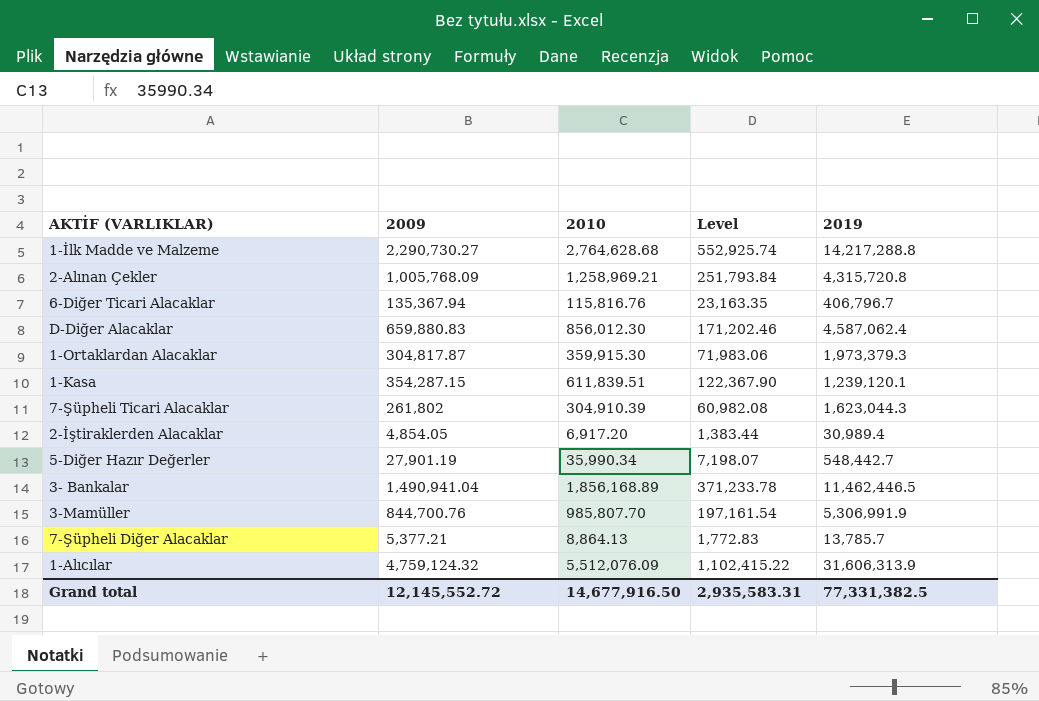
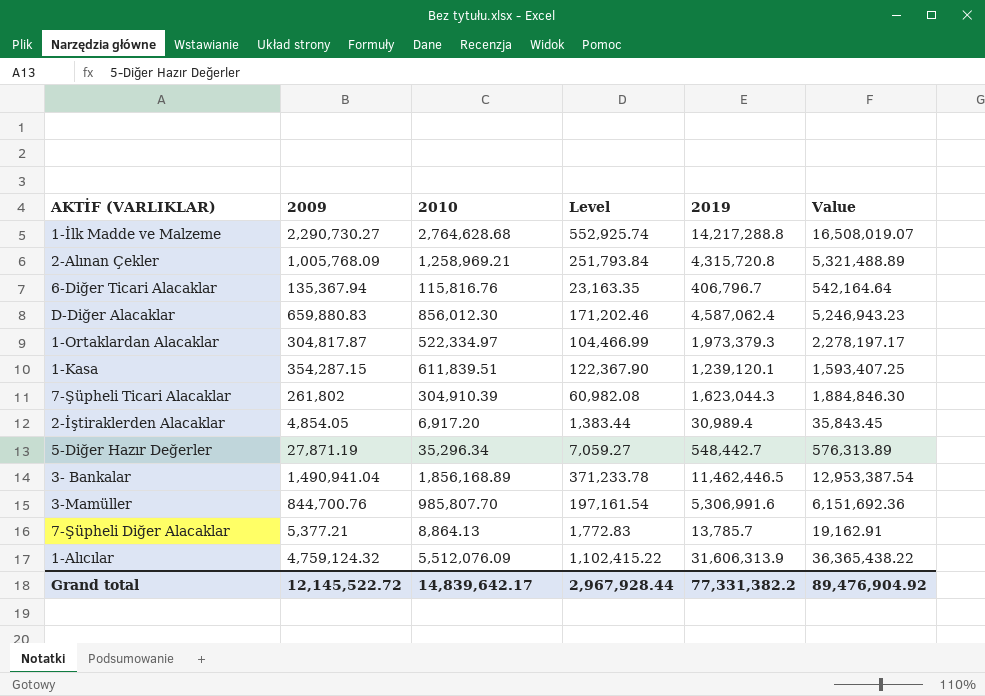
column Value | formula: none -> [2009] + [2019]
1-Ortaklardan Alacaklar | 2010: 359,915.30 -> 522,334.97
1-Ortaklardan Alacaklar | Level: 71,983.06 -> 104,466.99
5-Diğer Hazır Değerler | 2009: 27,901.19 -> 27,871.19
5-Diğer Hazır Değerler | 2010: 35,990.34 -> 35,296.34
5-Diğer Hazır Değerler | Level: 7,198.07 -> 7,059.27
3-Mamüller | 2019: 5,306,991.9 -> 5,306,991.6
Grand total | 2009: 12,145,552.72 -> 12,145,522.72
Grand total | 2010: 14,677,916.50 -> 14,839,642.17
Grand total | Level: 2,935,583.31 -> 2,967,928.44
Grand total | 2019: 77,331,382.5 -> 77,331,382.2

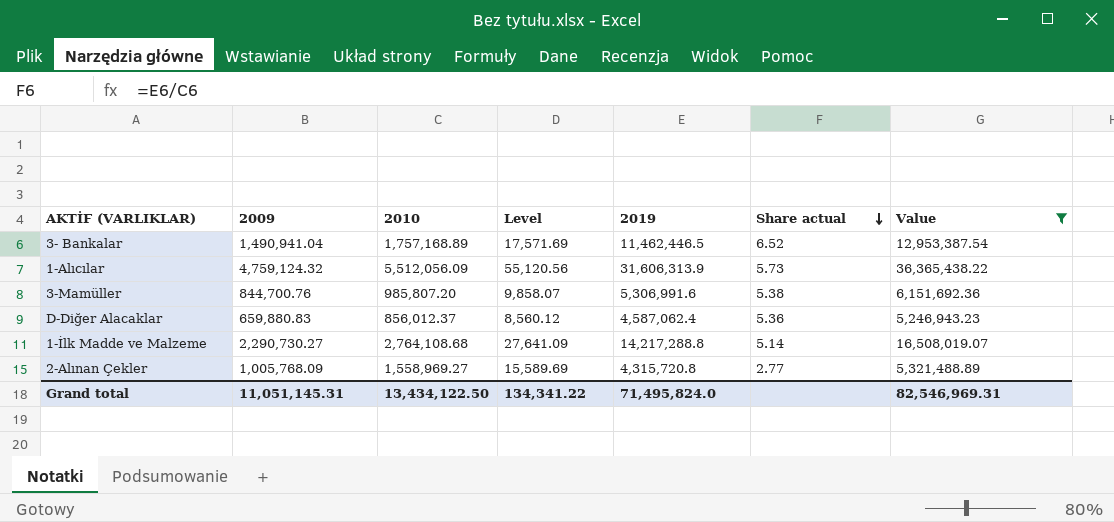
filter: none -> Value >= 5,246,943.23
row order: none -> Share actual descending
column Level | formula: [2010] * 0.2 -> [2010] * 0.01
column Share actual | formula: none -> [2019] / [2010]
3- Bankalar | 2010: 1,856,168.89 -> 1,757,168.89
1-Alıcılar | 2010: 5,512,076.09 -> 5,512,056.09
3-Mamüller | 2010: 985,807.70 -> 985,807.20
D-Diğer Alacaklar | 2010: 856,012.30 -> 856,012.37
1-İlk Madde ve Malzeme | 2010: 2,764,628.68 -> 2,764,108.68
2-Alınan Çekler | 2010: 1,258,969.21 -> 1,558,969.27
Grand total | 2009: 12,145,522.72 -> 11,051,145.31
Grand total | 2010: 14,839,642.17 -> 13,434,122.50
Grand total | Level: 2,967,928.44 -> 134,341.22
Grand total | 2019: 77,331,382.2 -> 71,495,824.0
Grand total | Value: 89,476,904.92 -> 82,546,969.31

